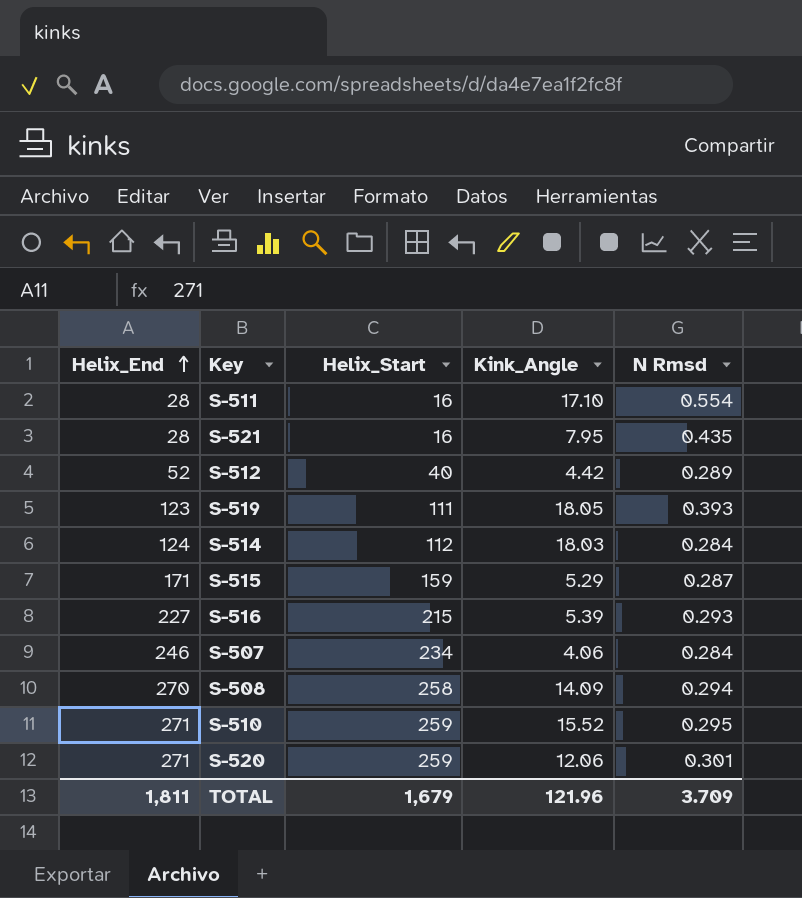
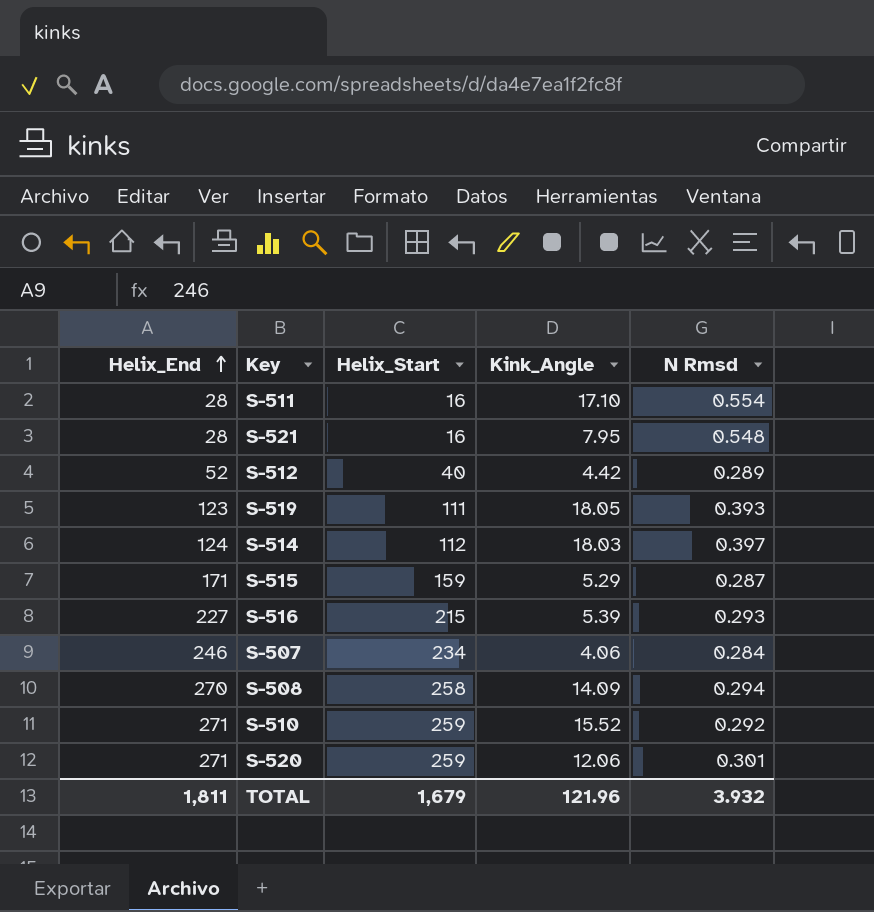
S-521 | N Rmsd: 0.435 -> 0.548
S-514 | N Rmsd: 0.284 -> 0.397
S-510 | N Rmsd: 0.295 -> 0.292
TOTAL | N Rmsd: 3.709 -> 3.932

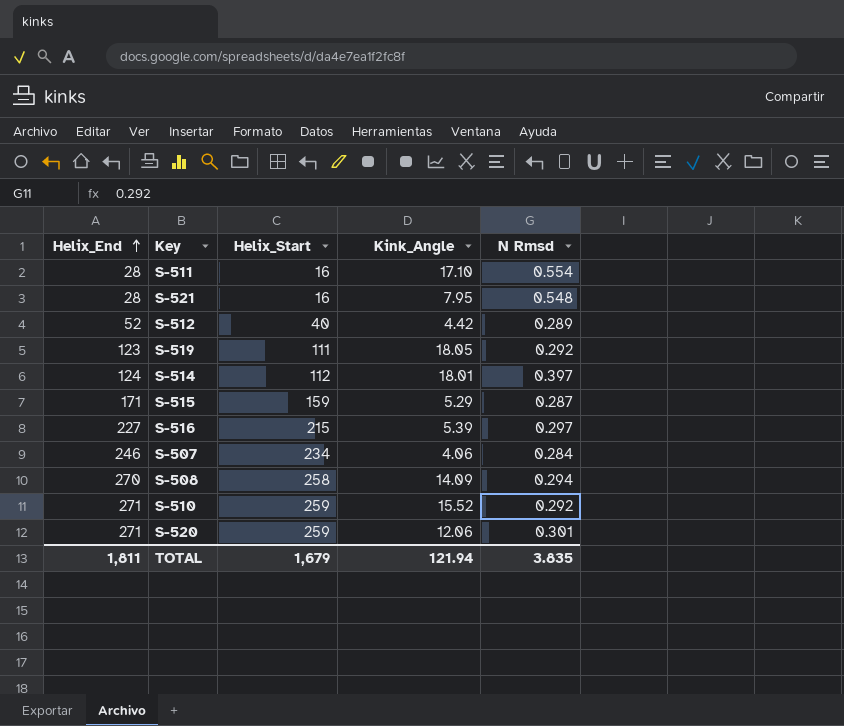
S-519 | N Rmsd: 0.393 -> 0.292
S-514 | Kink_Angle: 18.03 -> 18.01
S-516 | N Rmsd: 0.293 -> 0.297
TOTAL | Kink_Angle: 121.96 -> 121.94
TOTAL | N Rmsd: 3.932 -> 3.835

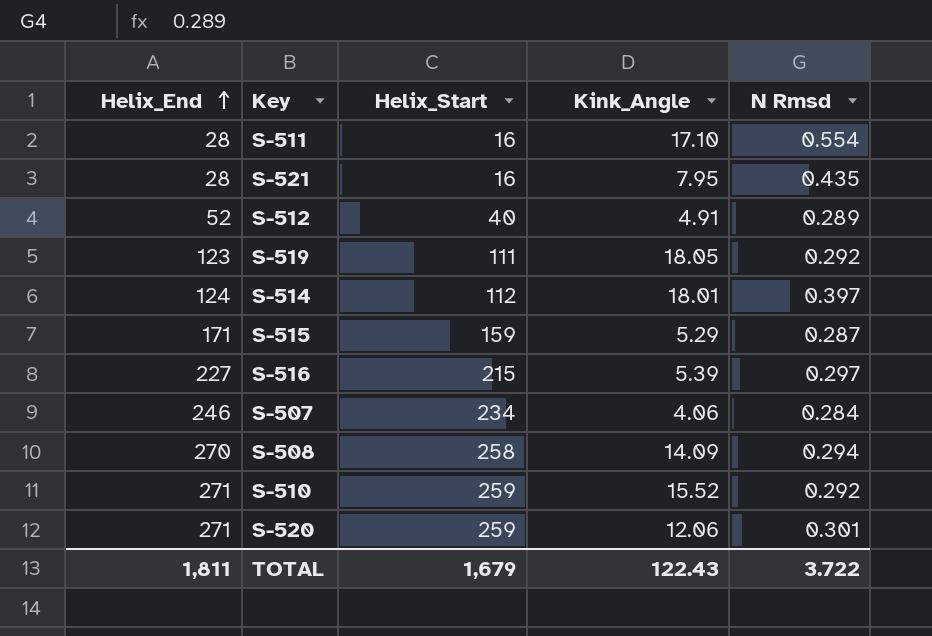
S-521 | N Rmsd: 0.548 -> 0.435
S-512 | Kink_Angle: 4.42 -> 4.91
TOTAL | Kink_Angle: 121.94 -> 122.43
TOTAL | N Rmsd: 3.835 -> 3.722

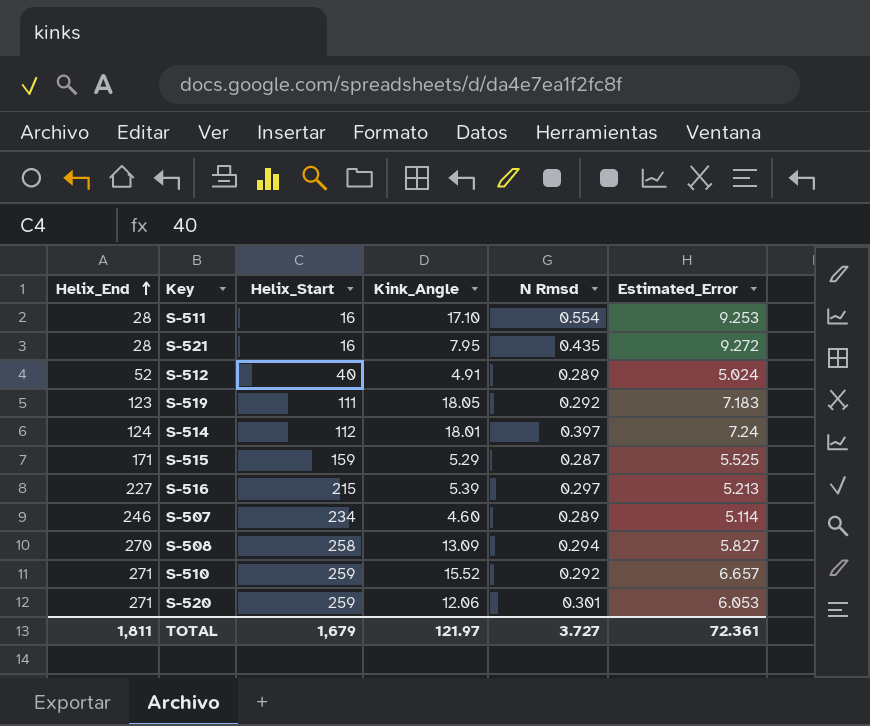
column Estimated_Error | position: none -> 6
S-507 | Kink_Angle: 4.06 -> 4.60
S-507 | N Rmsd: 0.284 -> 0.289
S-508 | Kink_Angle: 14.09 -> 13.09
TOTAL | Kink_Angle: 122.43 -> 121.97
TOTAL | N Rmsd: 3.722 -> 3.727

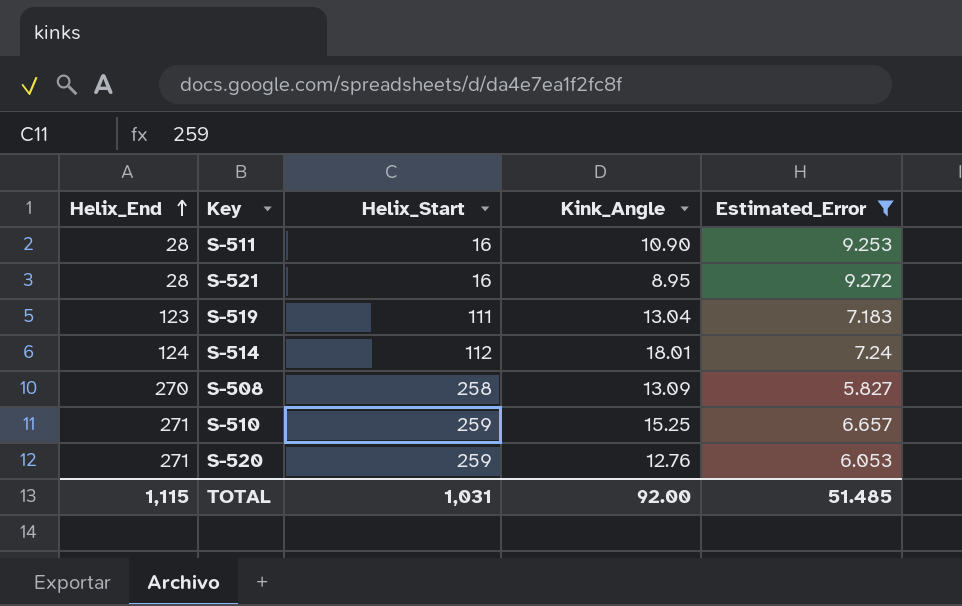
filter: none -> Estimated_Error >= 5.827
column N Rmsd | position: 5 -> none
S-511 | Kink_Angle: 17.10 -> 10.90
S-521 | Kink_Angle: 7.95 -> 8.95
S-519 | Kink_Angle: 18.05 -> 13.04
S-510 | Kink_Angle: 15.52 -> 15.25
S-520 | Kink_Angle: 12.06 -> 12.76
TOTAL | Helix_End: 1,811 -> 1,115
TOTAL | Helix_Start: 1,679 -> 1,031
TOTAL | Kink_Angle: 121.97 -> 92.00
TOTAL | Estimated_Error: 72.361 -> 51.485

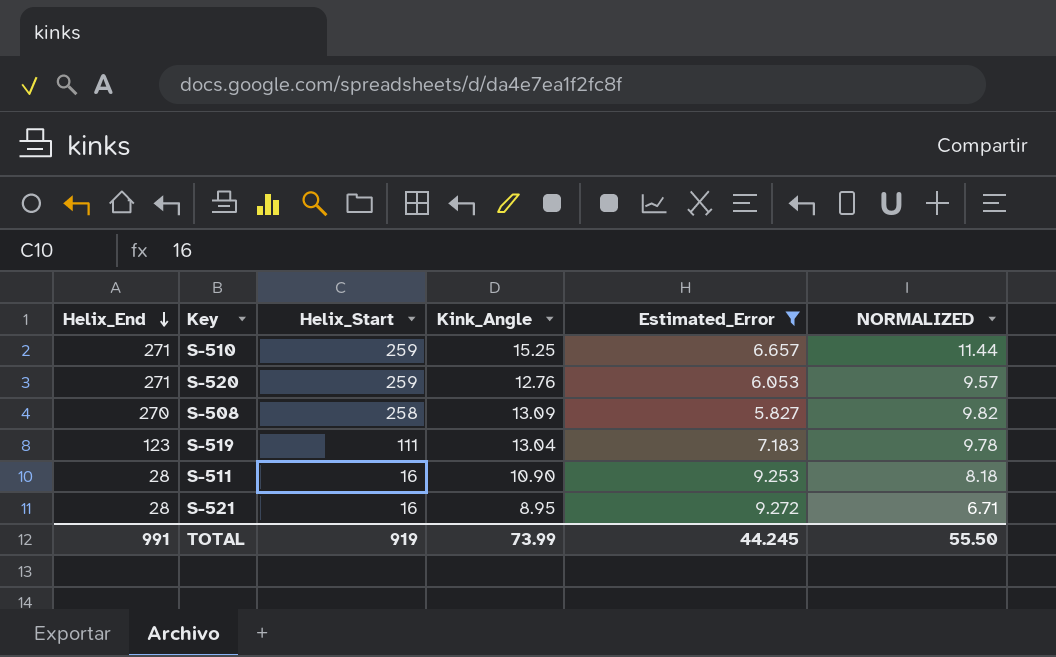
row order: Helix_End ascending -> Helix_End descending
column NORMALIZED | formula: none -> [Kink_Angle] * 0.75
row S-514: 124 | 112 | 18.01 | 7.24 -> none
TOTAL | Helix_End: 1,115 -> 991
TOTAL | Helix_Start: 1,031 -> 919
TOTAL | Kink_Angle: 92.00 -> 73.99
TOTAL | Estimated_Error: 51.485 -> 44.245

